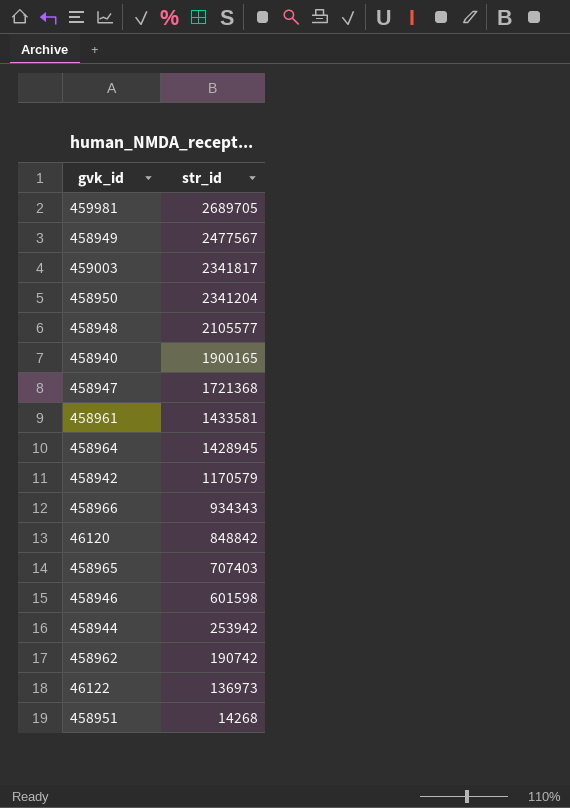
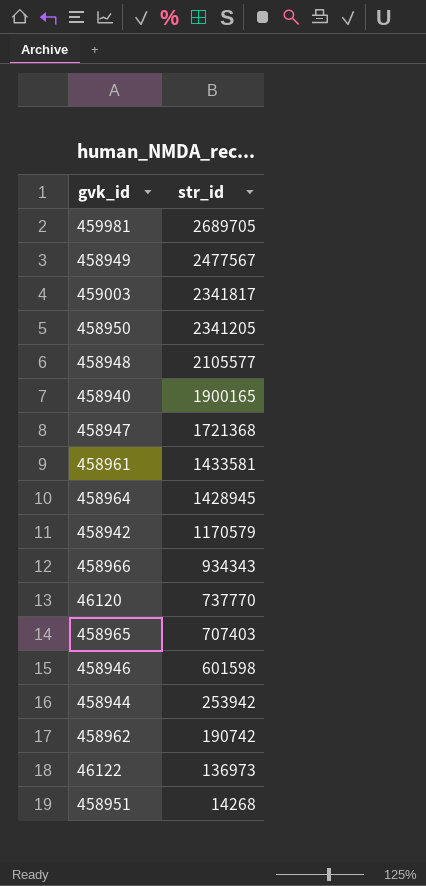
458950 | str_id: 2341204 -> 2341205
46120 | str_id: 848842 -> 737770

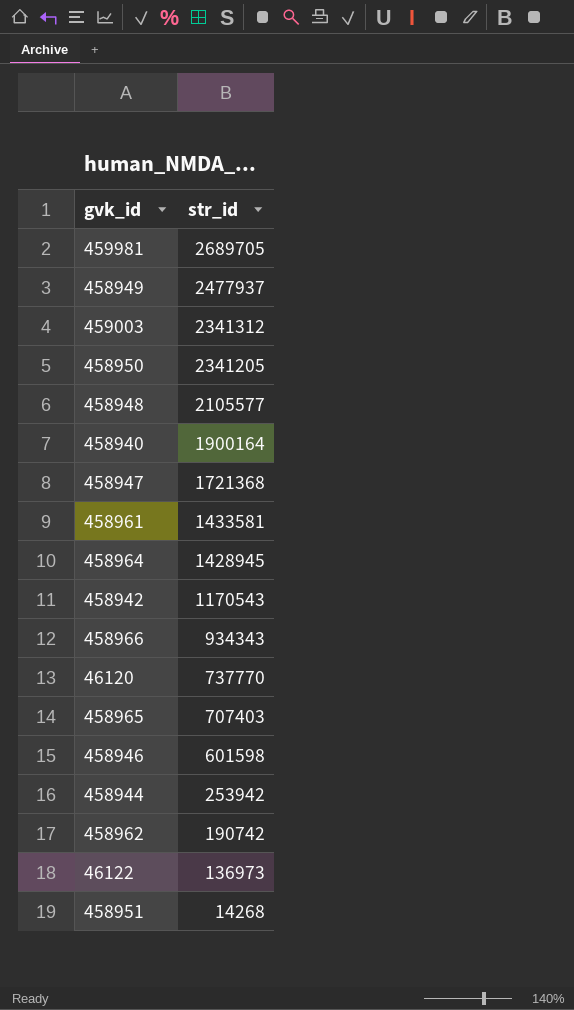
458949 | str_id: 2477567 -> 2477937
459003 | str_id: 2341817 -> 2341312
458940 | str_id: 1900165 -> 1900164
458942 | str_id: 1170579 -> 1170543

